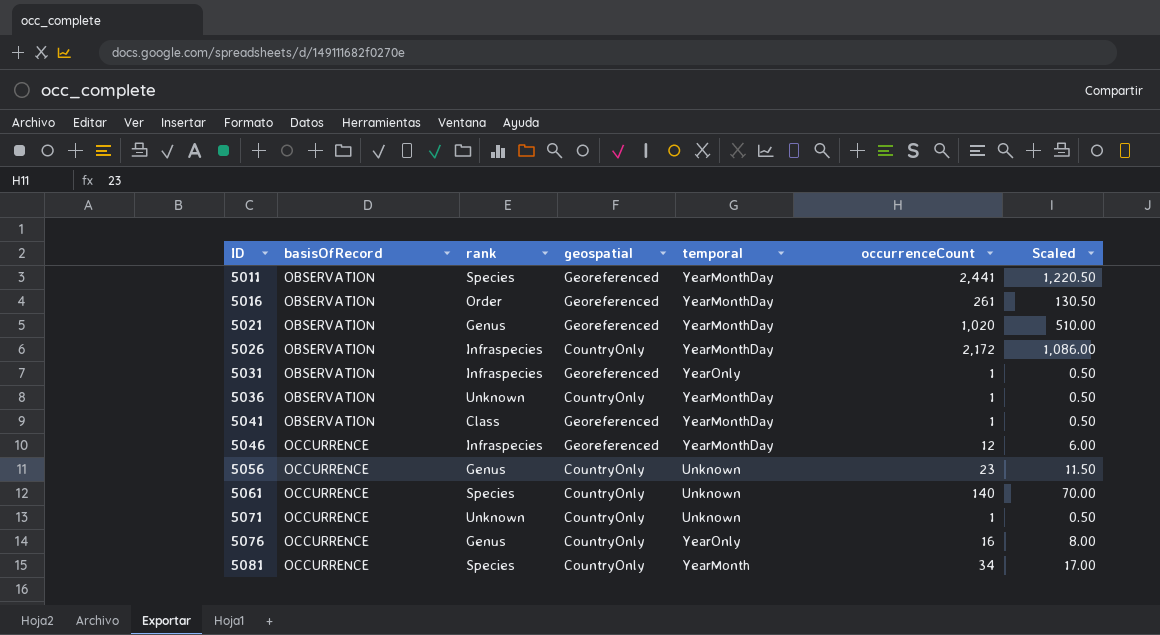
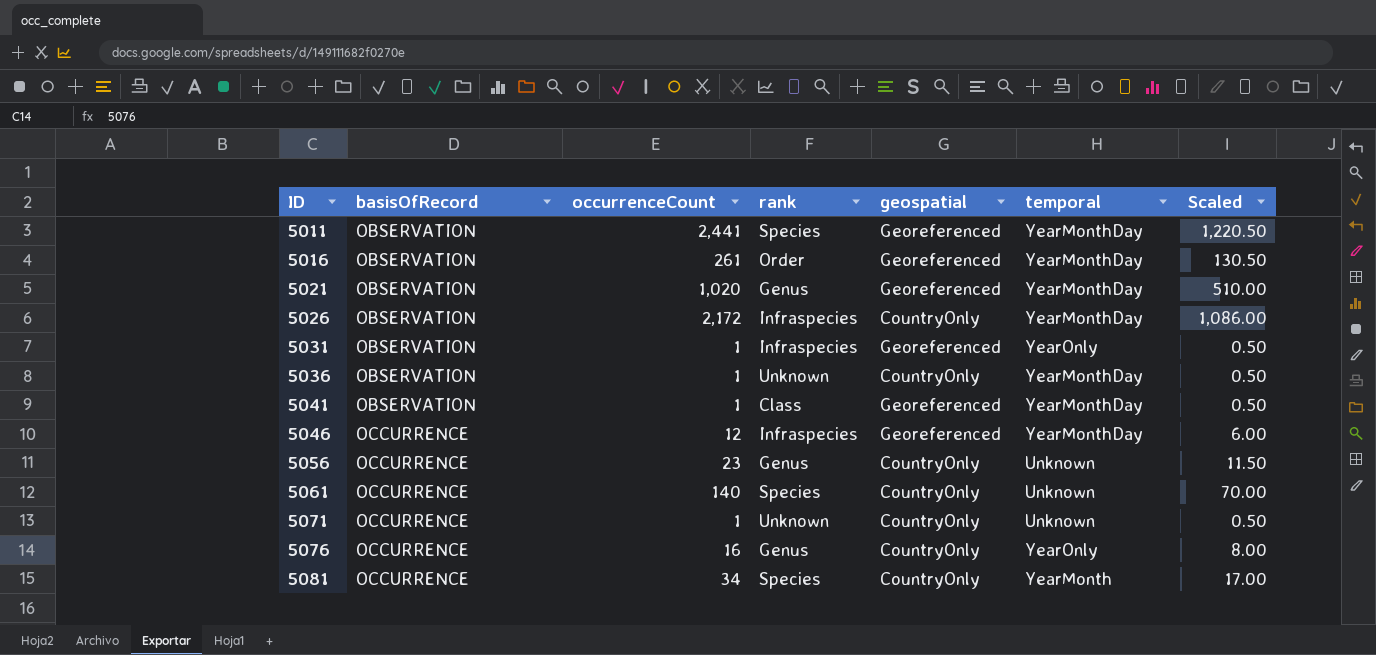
column occurrenceCount | position: 6 -> 3

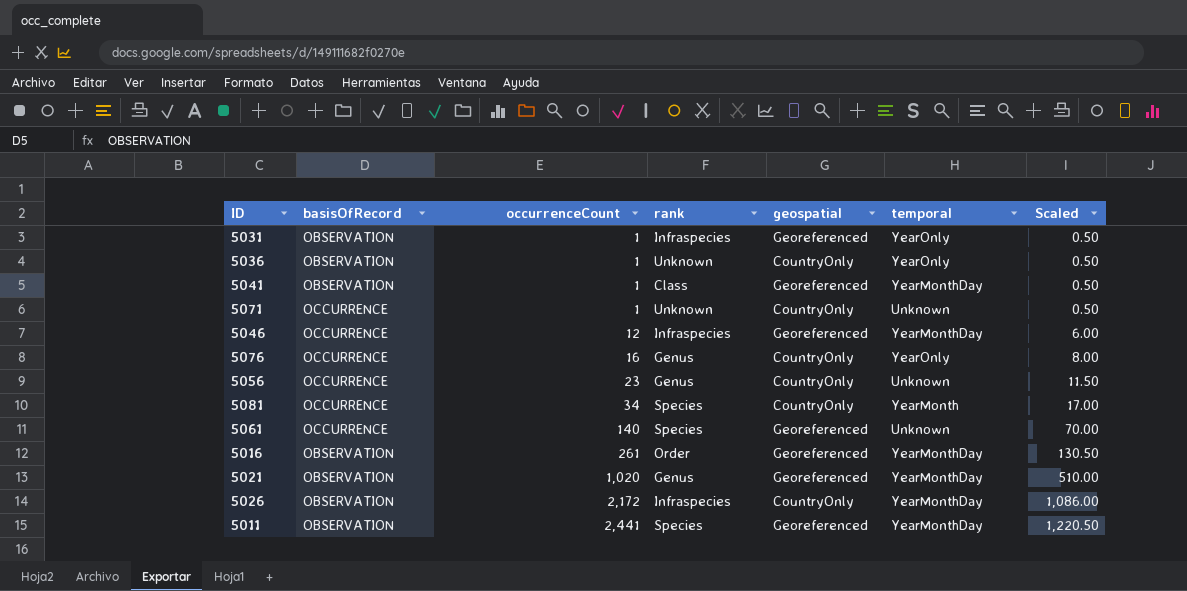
row order: ID ascending -> occurrenceCount ascending
5036 | temporal: YearMonthDay -> YearOnly
5061 | geospatial: CountryOnly -> Georeferenced

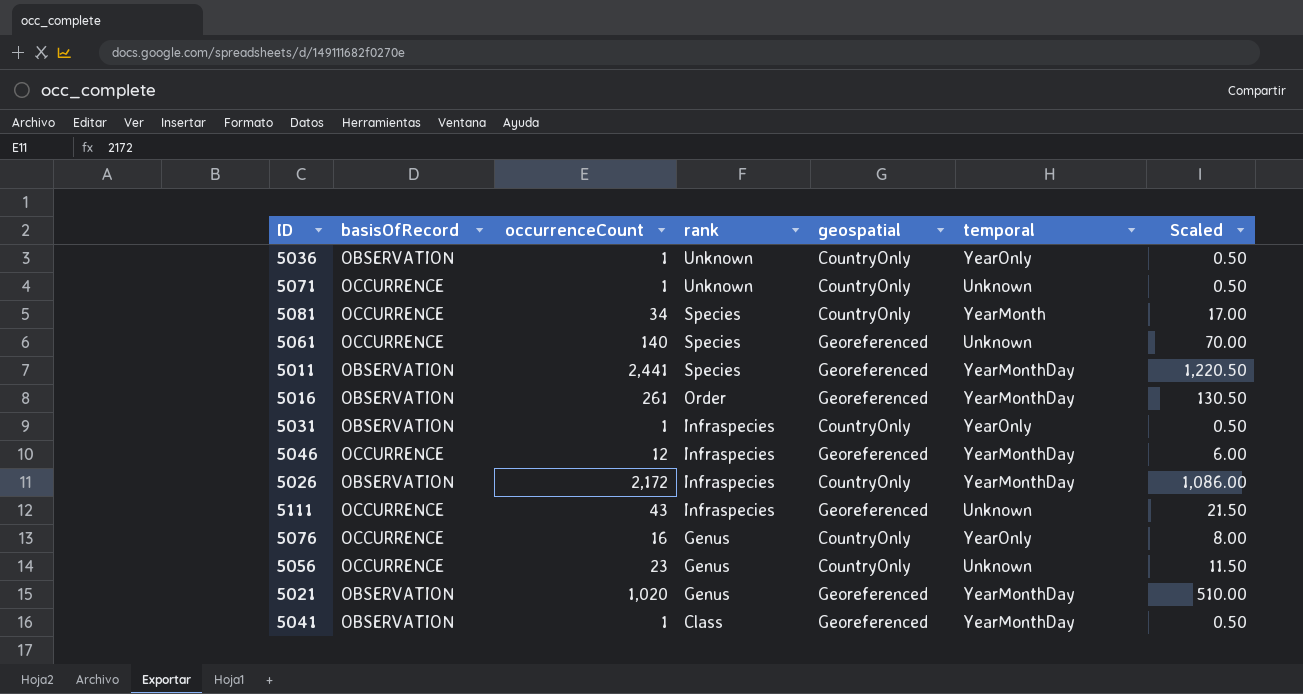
row order: occurrenceCount ascending -> rank descending
5031 | geospatial: Georeferenced -> CountryOnly
row 5111: none -> OCCURRENCE | 43 | Infraspecies | Georeferenced | Unknown | 21.50

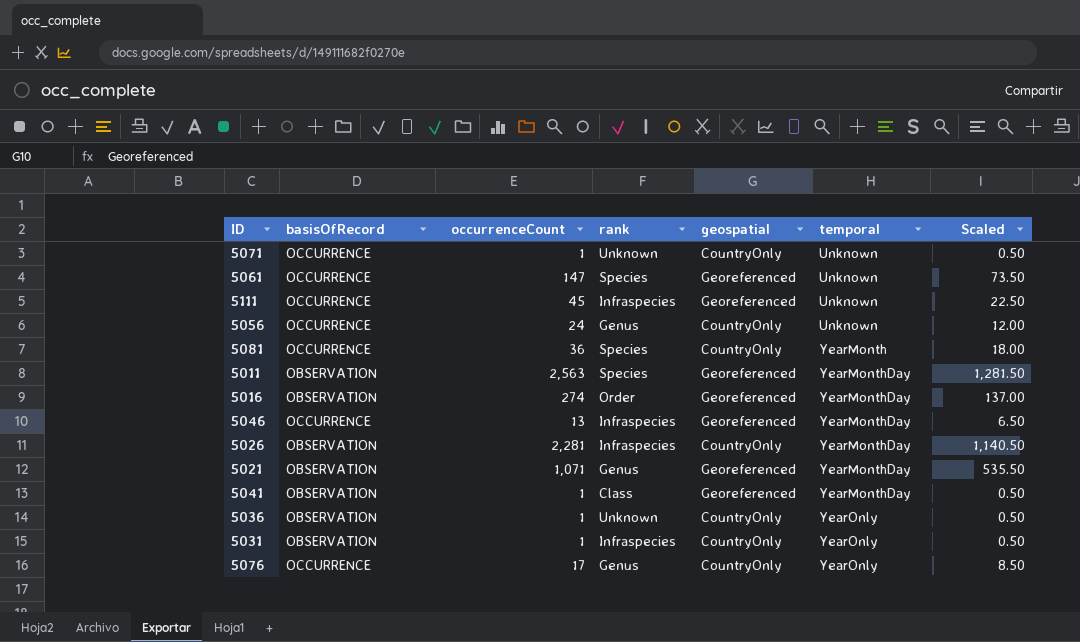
row order: rank descending -> temporal ascending
5061 | occurrenceCount: 140 -> 147
5061 | Scaled: 70.00 -> 73.50
5111 | occurrenceCount: 43 -> 45
5111 | Scaled: 21.50 -> 22.50
5056 | occurrenceCount: 23 -> 24
5056 | Scaled: 11.50 -> 12.00
5081 | occurrenceCount: 34 -> 36
5081 | Scaled: 17.00 -> 18.00
5011 | occurrenceCount: 2,441 -> 2,563
5011 | Scaled: 1,220.50 -> 1,281.50
5016 | occurrenceCount: 261 -> 274
5016 | Scaled: 130.50 -> 137.00
5046 | occurrenceCount: 12 -> 13
5046 | Scaled: 6.00 -> 6.50
5026 | occurrenceCount: 2,172 -> 2,281
5026 | Scaled: 1,086.00 -> 1,140.50
5021 | occurrenceCount: 1,020 -> 1,071
5021 | Scaled: 510.00 -> 535.50
5076 | occurrenceCount: 16 -> 17
5076 | Scaled: 8.00 -> 8.50

